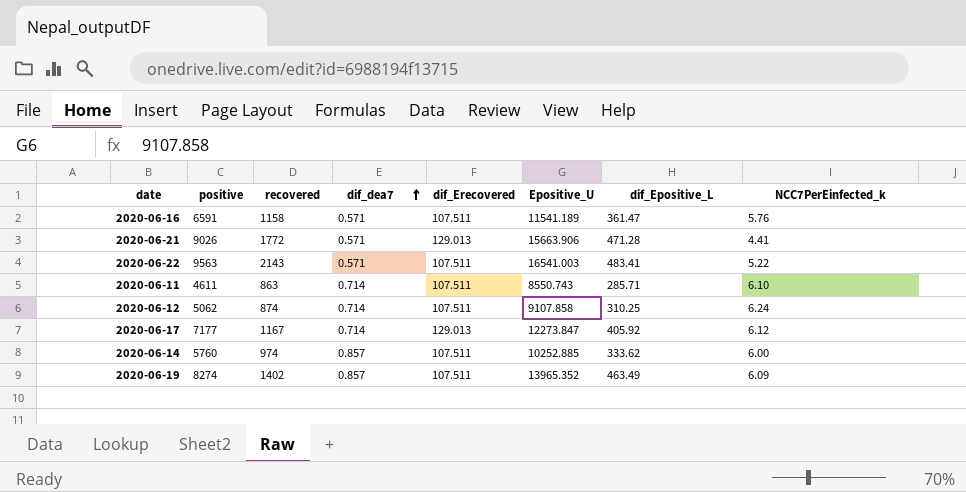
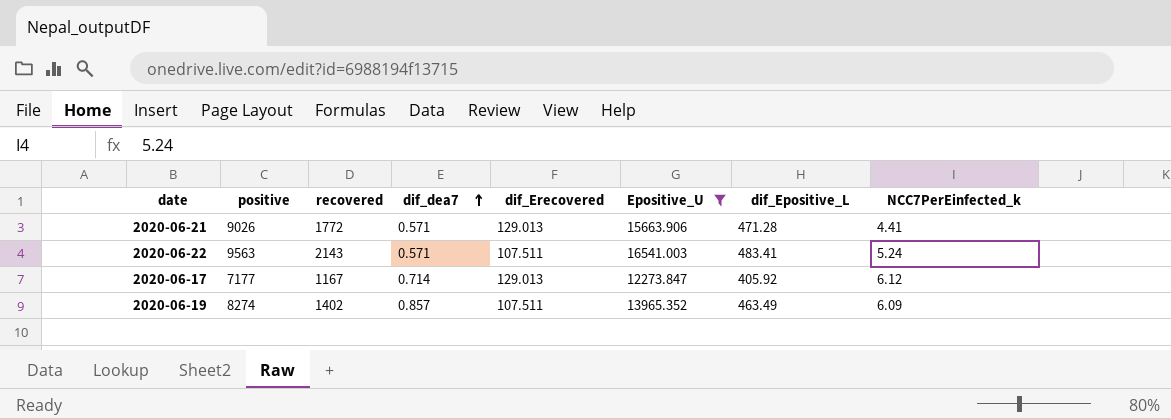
filter: none -> Epositive_U >= 12273.847
2020-06-22 | NCC7PerEinfected_k: 5.22 -> 5.24

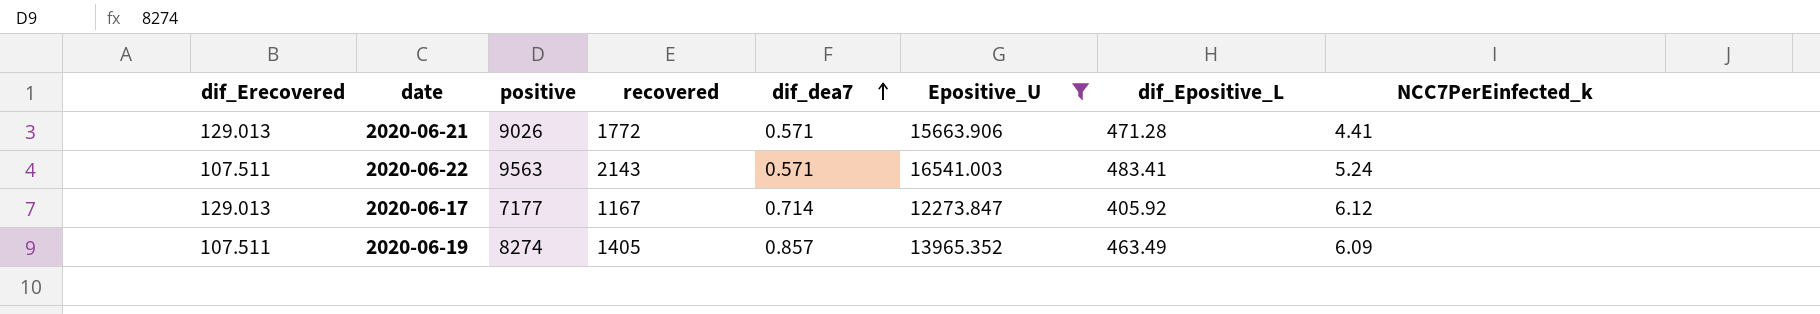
column dif_Erecovered | position: 5 -> 1
2020-06-19 | recovered: 1402 -> 1405

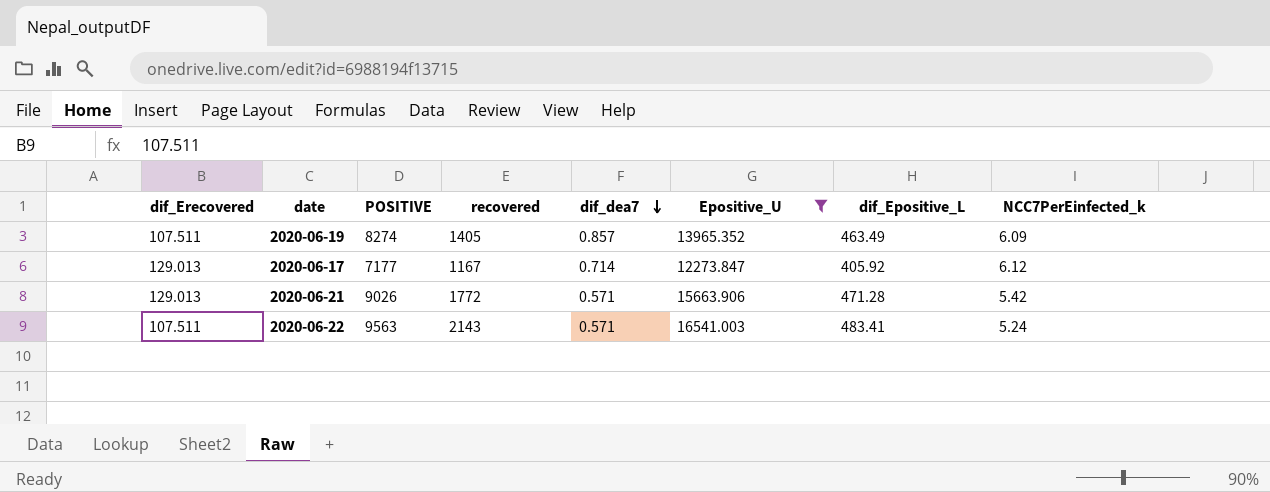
row order: dif_dea7 ascending -> dif_dea7 descending
column name: positive -> POSITIVE
2020-06-21 | NCC7PerEinfected_k: 4.41 -> 5.42

